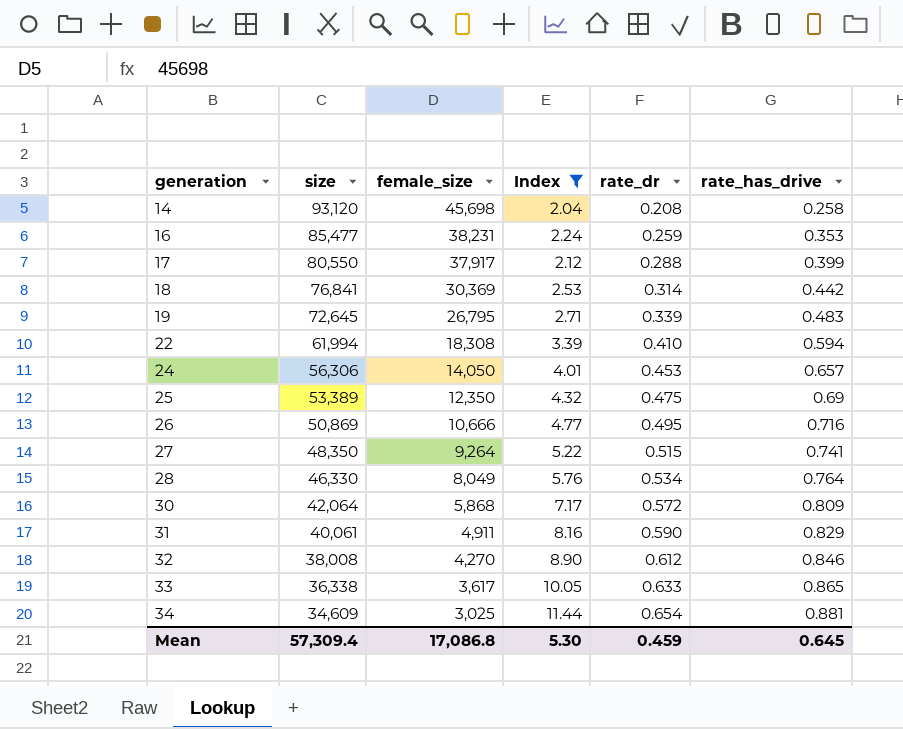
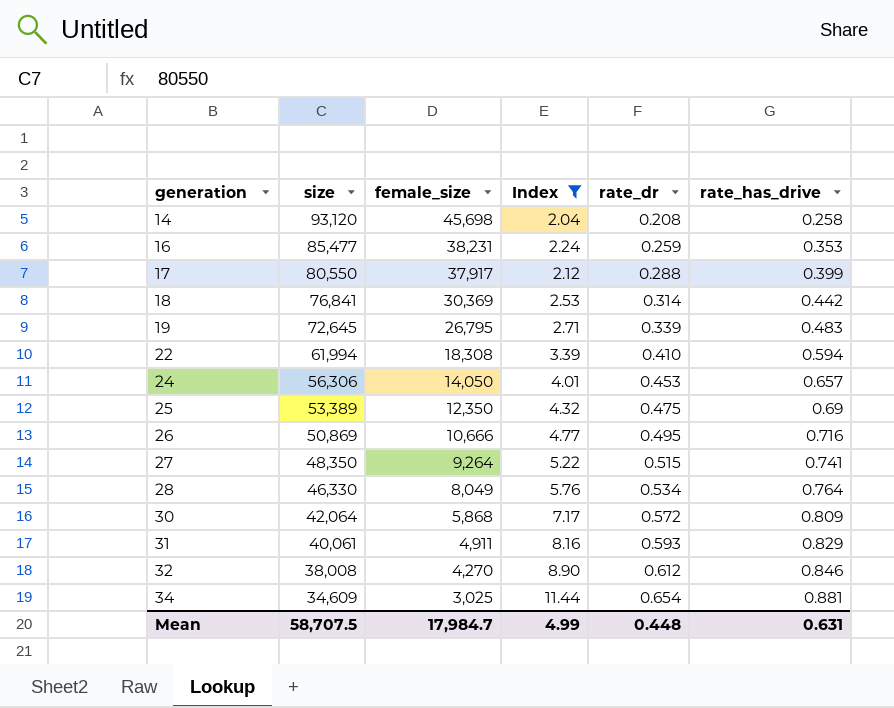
row 33: 36,338 | 3,617 | 10.05 | 0.633 | 0.865 -> none
31 | rate_dr: 0.590 -> 0.593
Mean | size: 57,309.4 -> 58,707.5
Mean | female_size: 17,086.8 -> 17,984.7
Mean | Index: 5.30 -> 4.99
Mean | rate_dr: 0.459 -> 0.448
Mean | rate_has_drive: 0.645 -> 0.631

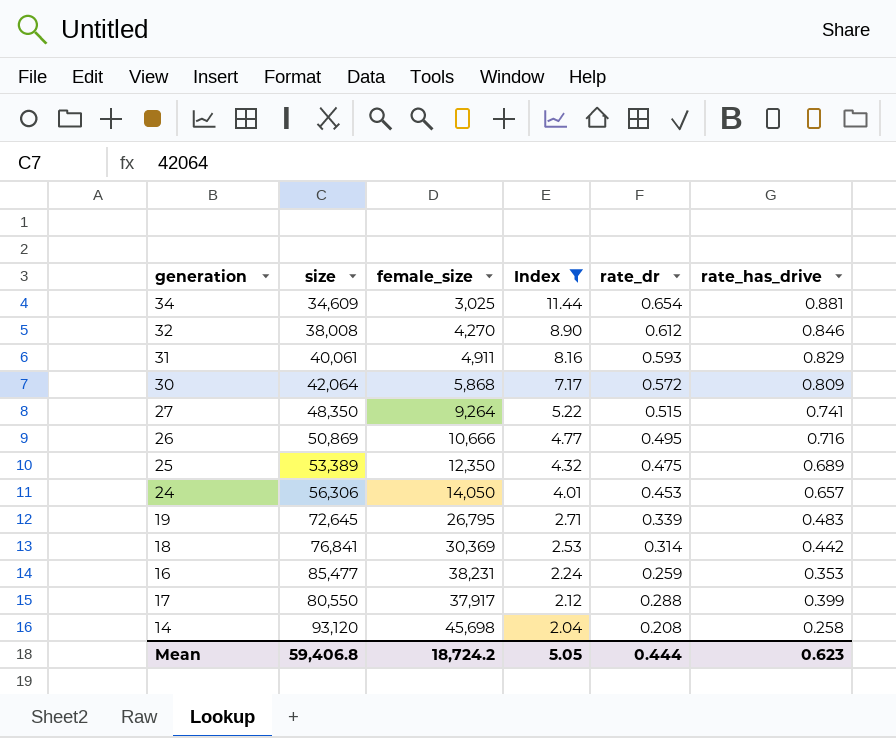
row order: generation ascending -> Index descending
row 22: 61,994 | 18,308 | 3.39 | 0.410 | 0.594 -> none
row 28: 46,330 | 8,049 | 5.76 | 0.534 | 0.764 -> none
25 | rate_has_drive: 0.69 -> 0.689
Mean | size: 58,707.5 -> 59,406.8
Mean | female_size: 17,984.7 -> 18,724.2
Mean | Index: 4.99 -> 5.05
Mean | rate_dr: 0.448 -> 0.444
Mean | rate_has_drive: 0.631 -> 0.623

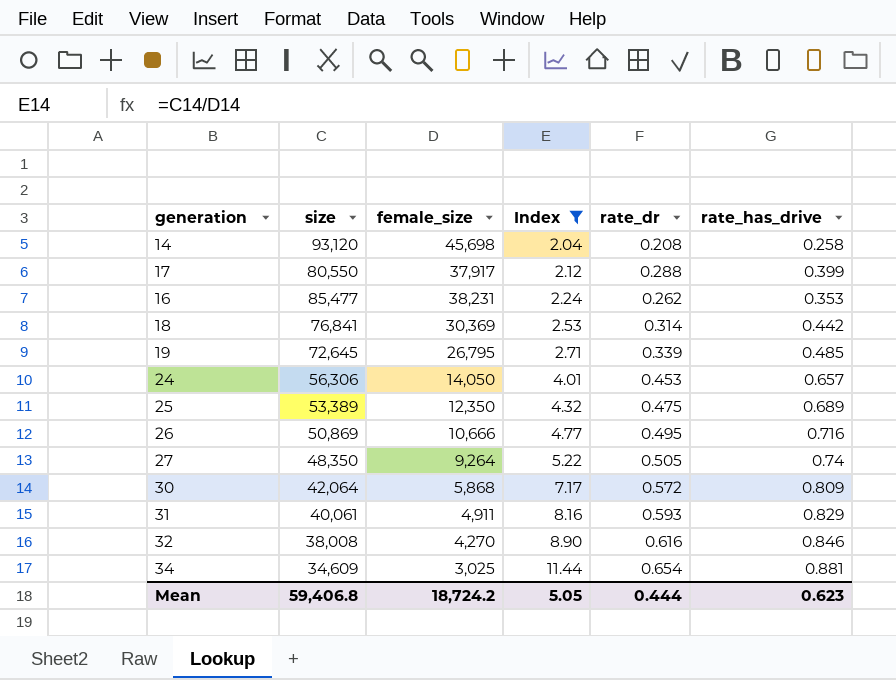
row order: Index descending -> Index ascending
16 | rate_dr: 0.259 -> 0.262
19 | rate_has_drive: 0.483 -> 0.485
27 | rate_dr: 0.515 -> 0.505
27 | rate_has_drive: 0.741 -> 0.74
32 | rate_dr: 0.612 -> 0.616

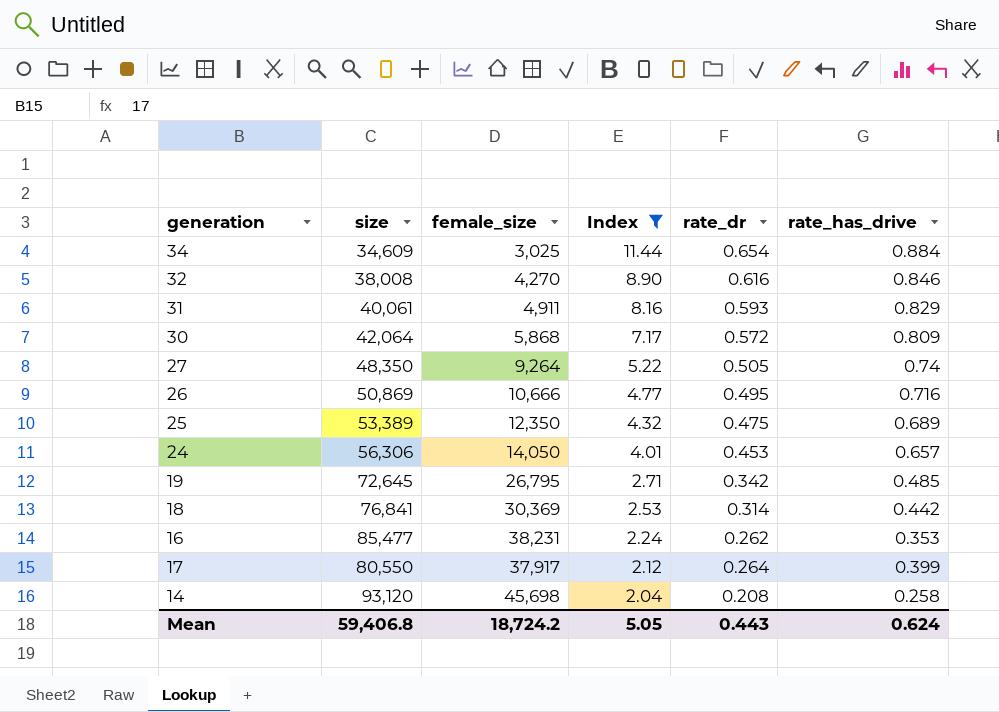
row order: Index ascending -> Index descending
34 | rate_has_drive: 0.881 -> 0.884
19 | rate_dr: 0.339 -> 0.342
17 | rate_dr: 0.288 -> 0.264
Mean | rate_dr: 0.444 -> 0.443
Mean | rate_has_drive: 0.623 -> 0.624

